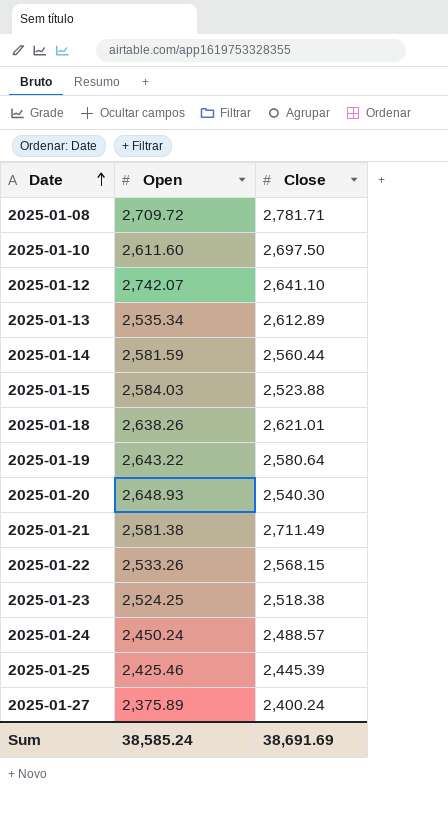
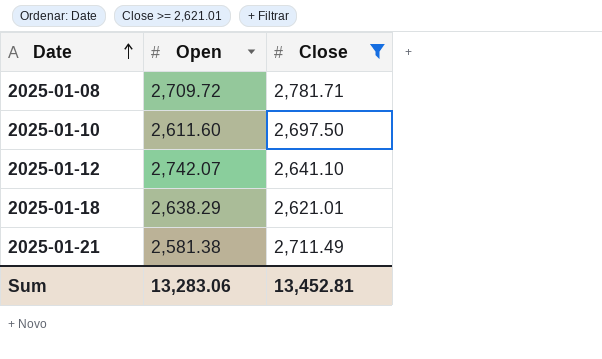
filter: none -> Close >= 2,621.01
2025-01-18 | Open: 2,638.26 -> 2,638.29
Sum | Open: 38,585.24 -> 13,283.06
Sum | Close: 38,691.69 -> 13,452.81

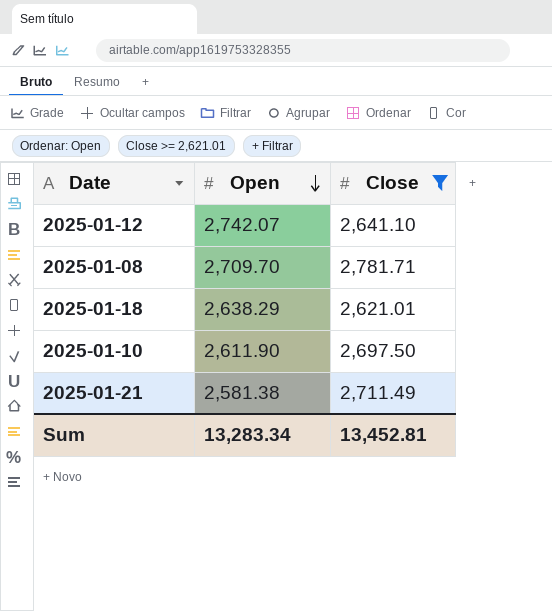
row order: Date ascending -> Open descending
2025-01-08 | Open: 2,709.72 -> 2,709.70
2025-01-10 | Open: 2,611.60 -> 2,611.90
Sum | Open: 13,283.06 -> 13,283.34

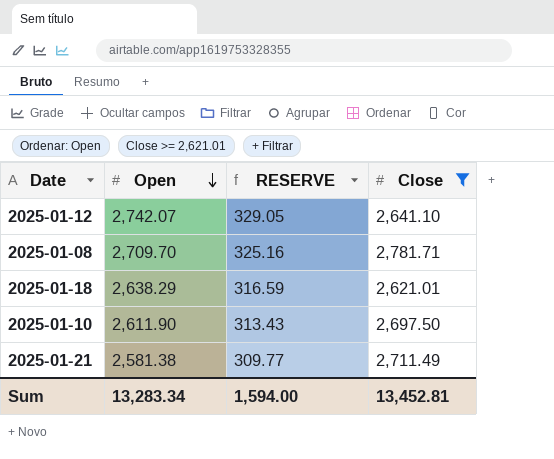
column RESERVE | formula: none -> [Open] * 0.12

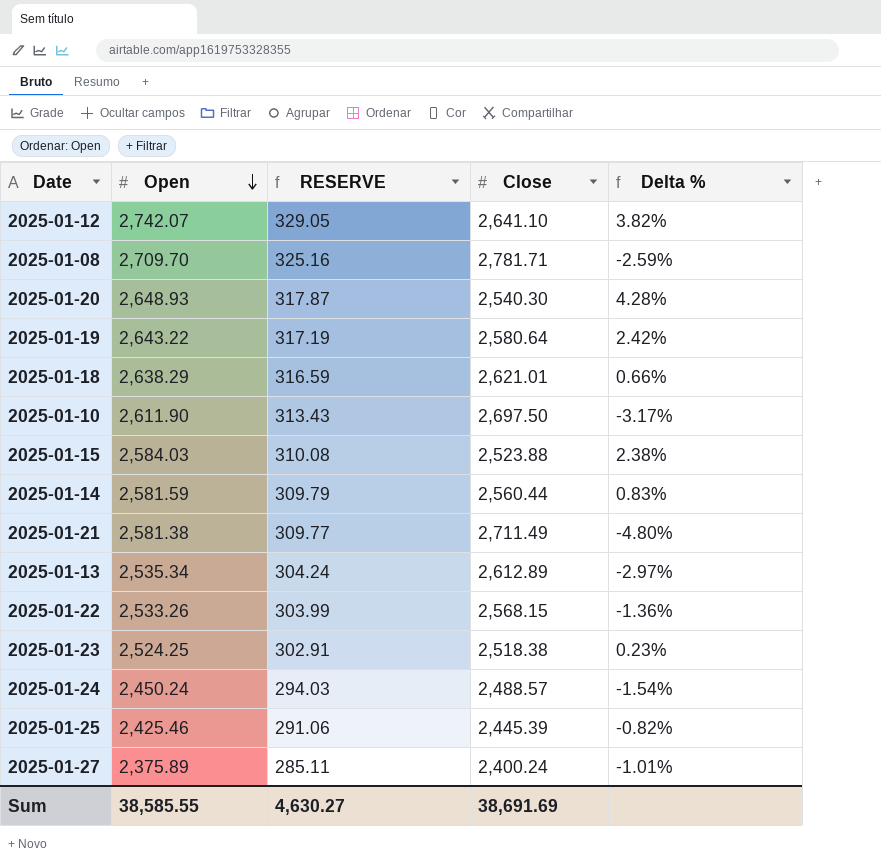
filter: Close >= 2,621.01 -> none
column Delta % | formula: none -> ([Open] - [Close]) / [Close]
Sum | Open: 13,283.34 -> 38,585.55
Sum | RESERVE: 1,594.00 -> 4,630.27
Sum | Close: 13,452.81 -> 38,691.69

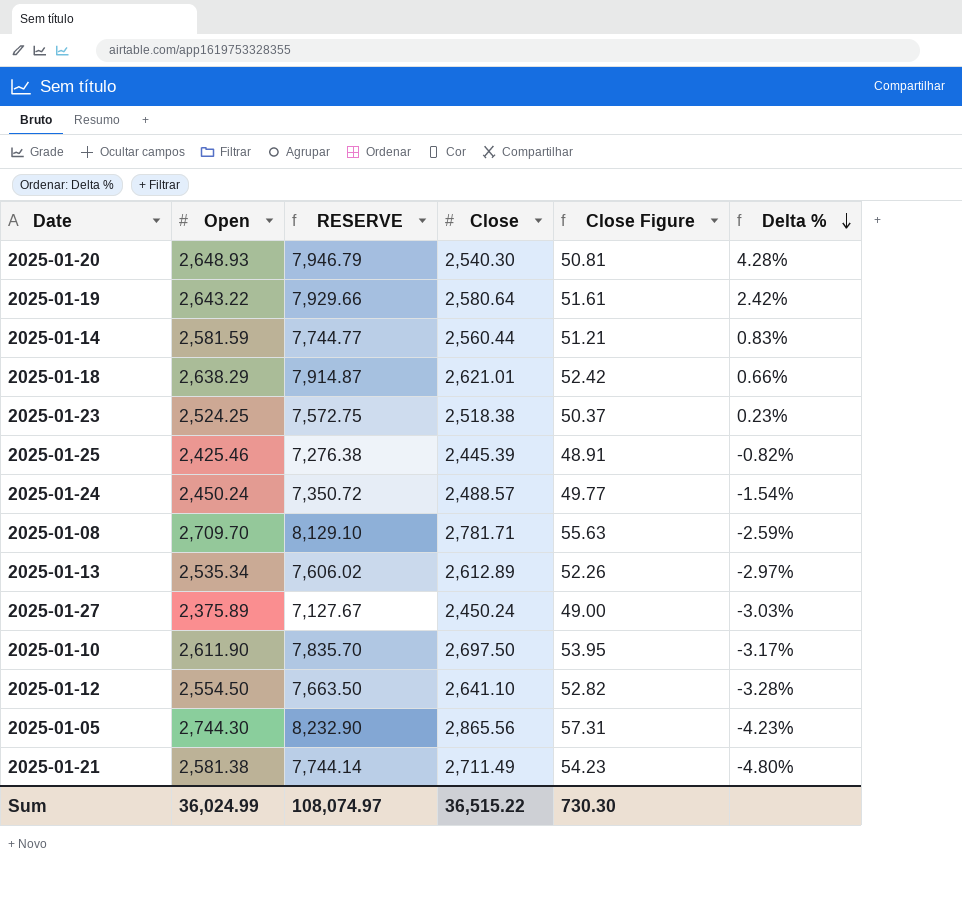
row order: Open descending -> Delta % descending
column RESERVE | formula: [Open] * 0.12 -> [Open] * 3
column Close Figure | formula: none -> [Close] * 0.02
row 2025-01-15: 2,584.03 | 310.08 | 2,523.88 | 2.38% -> none
row 2025-01-22: 2,533.26 | 303.99 | 2,568.15 | -1.36% -> none
2025-01-27 | Close: 2,400.24 -> 2,450.24
2025-01-27 | Delta %: -1.01% -> -3.03%
2025-01-12 | Open: 2,742.07 -> 2,554.50
2025-01-12 | Delta %: 3.82% -> -3.28%
row 2025-01-05: none -> 2,744.30 | 8,232.90 | 2,865.56 | 57.31 | -4.23%
Sum | Open: 38,585.55 -> 36,024.99
Sum | RESERVE: 4,630.27 -> 108,074.97
Sum | Close: 38,691.69 -> 36,515.22

